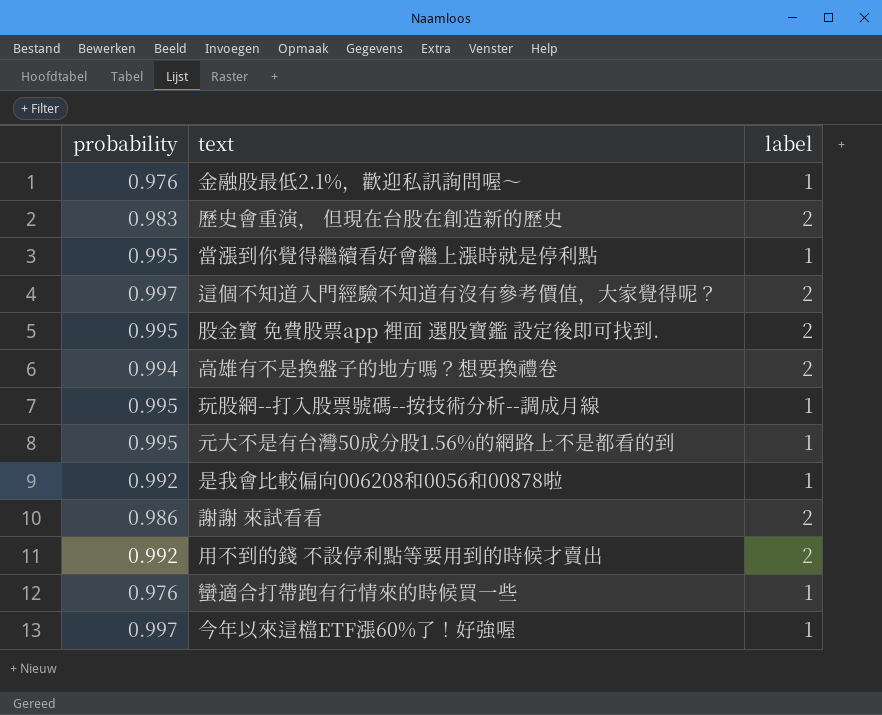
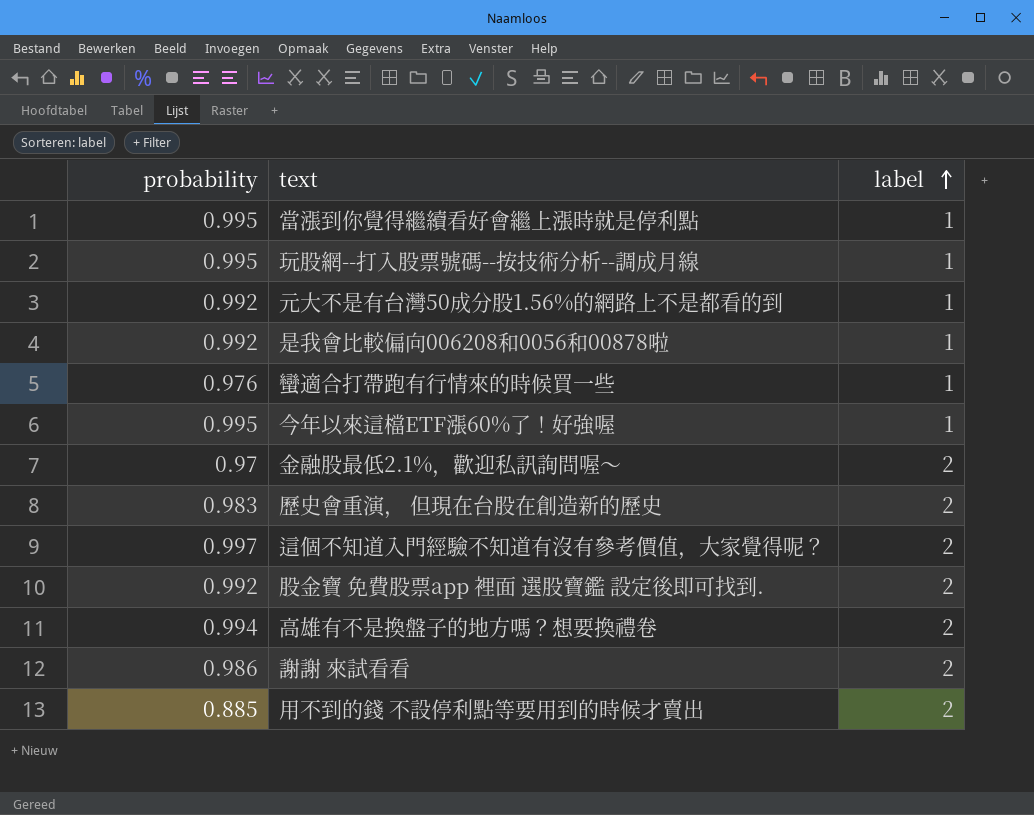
row order: none -> label ascending
元大不是有台灣50成分股1.56%的網路上不是都看的到 | probability: 0.995 -> 0.992
今年以來這檔ETF漲60%了！好強喔 | probability: 0.997 -> 0.995
金融股最低2.1%，歡迎私訊詢問喔～ | probability: 0.976 -> 0.97
金融股最低2.1%，歡迎私訊詢問喔～ | label: 1 -> 2
股金寶 免費股票app 裡面 選股寶鑑 設定後即可找到. | probability: 0.995 -> 0.992
用不到的錢 不設停利點等要用到的時候才賣出 | probability: 0.992 -> 0.885

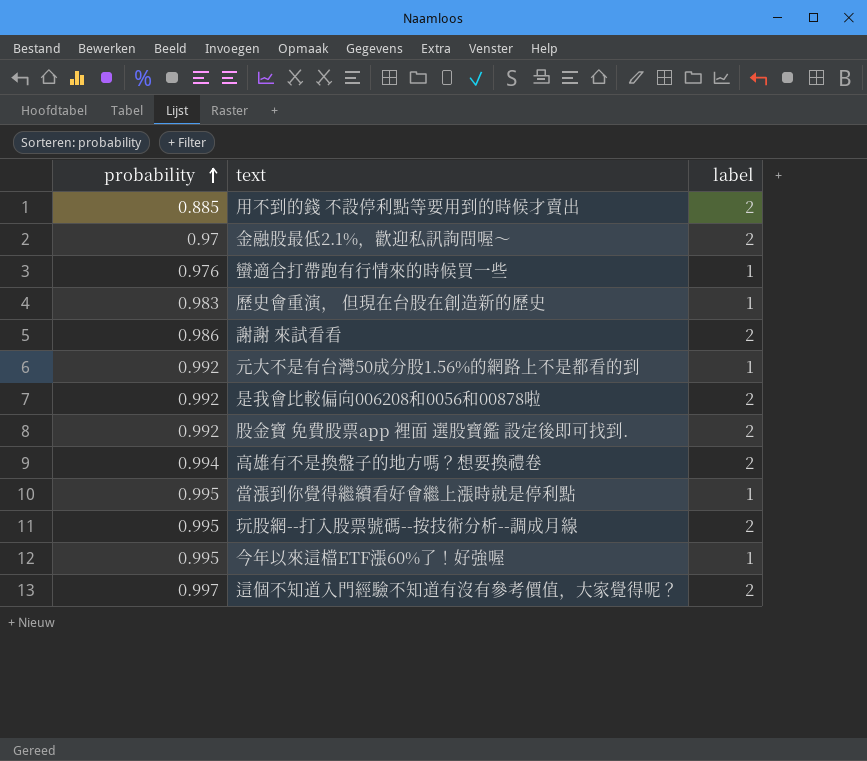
row order: label ascending -> probability ascending
歷史會重演， 但現在台股在創造新的歷史 | label: 2 -> 1
是我會比較偏向006208和0056和00878啦 | label: 1 -> 2
玩股網--打入股票號碼--按技術分析--調成月線 | label: 1 -> 2

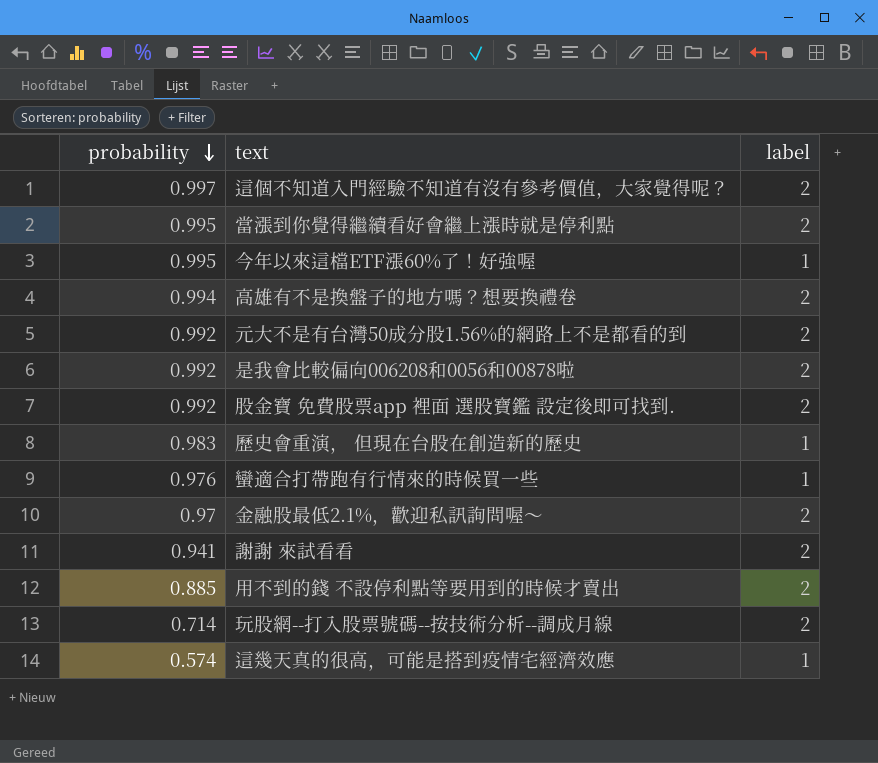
row order: probability ascending -> probability descending
當漲到你覺得繼續看好會繼上漲時就是停利點 | label: 1 -> 2
元大不是有台灣50成分股1.56%的網路上不是都看的到 | label: 1 -> 2
謝謝 來試看看 | probability: 0.986 -> 0.941
玩股網--打入股票號碼--按技術分析--調成月線 | probability: 0.995 -> 0.714
row 這幾天真的很高，可能是搭到疫情宅經濟效應: none -> 0.574 | 1

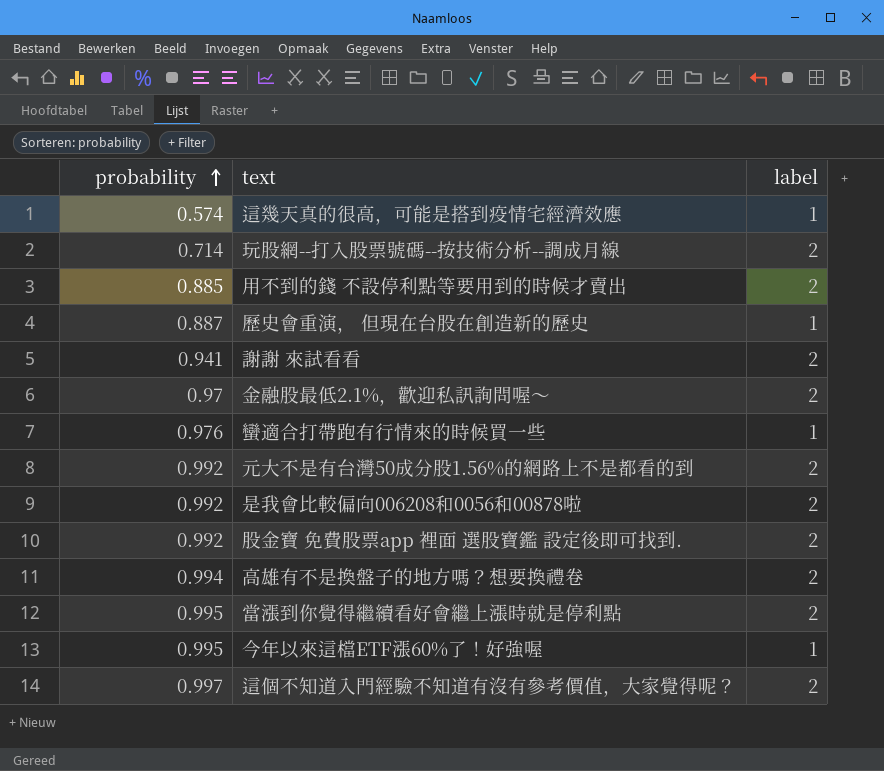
row order: probability descending -> probability ascending
歷史會重演， 但現在台股在創造新的歷史 | probability: 0.983 -> 0.887

